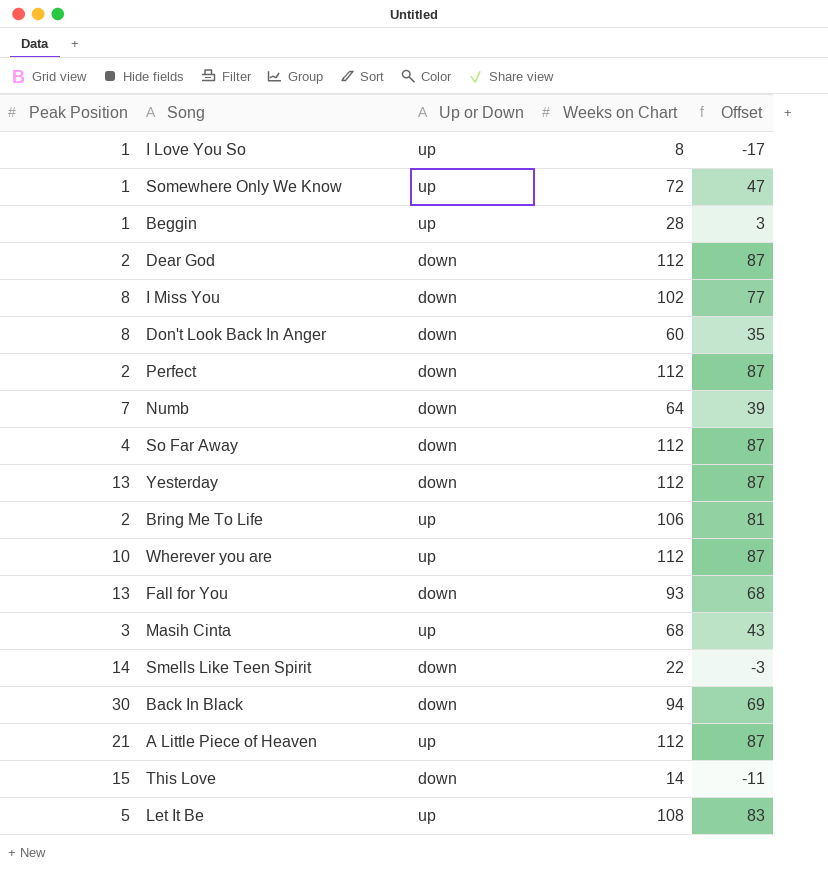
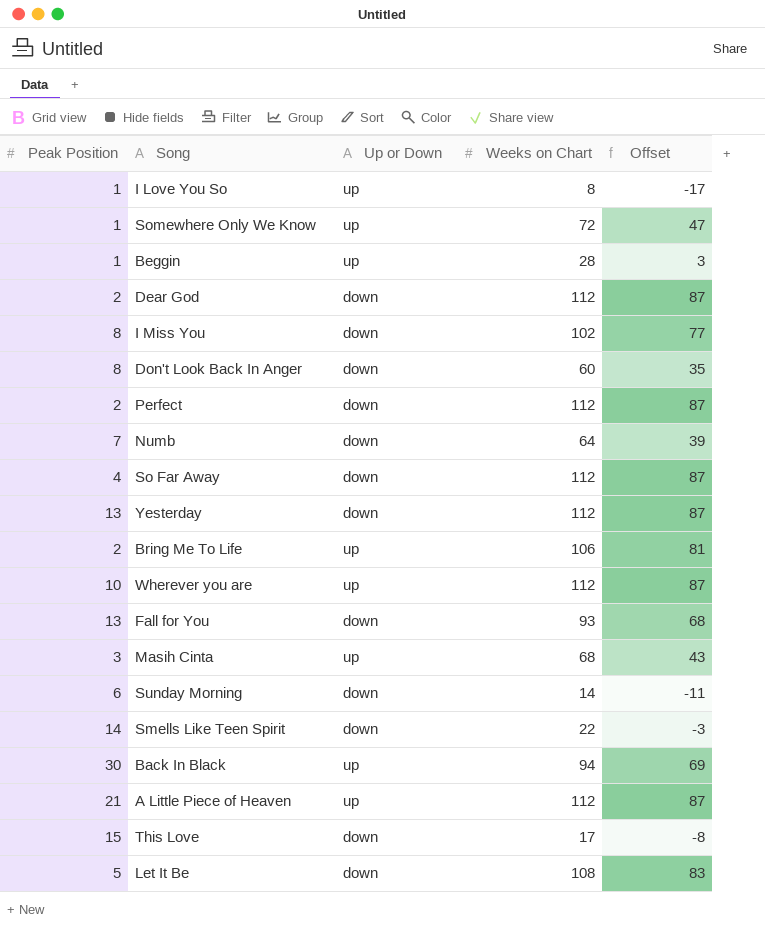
row Sunday Morning: none -> 6 | down | 14 | -11
Back In Black | Up or Down: down -> up
This Love | Weeks on Chart: 14 -> 17
This Love | Offset: -11 -> -8
Let It Be | Up or Down: up -> down

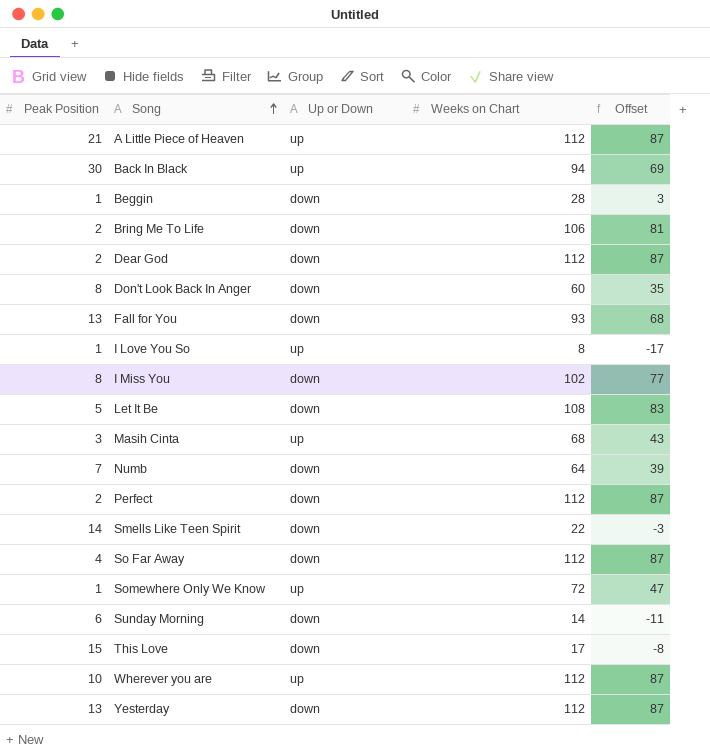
row order: none -> Song ascending
Beggin | Up or Down: up -> down
Bring Me To Life | Up or Down: up -> down

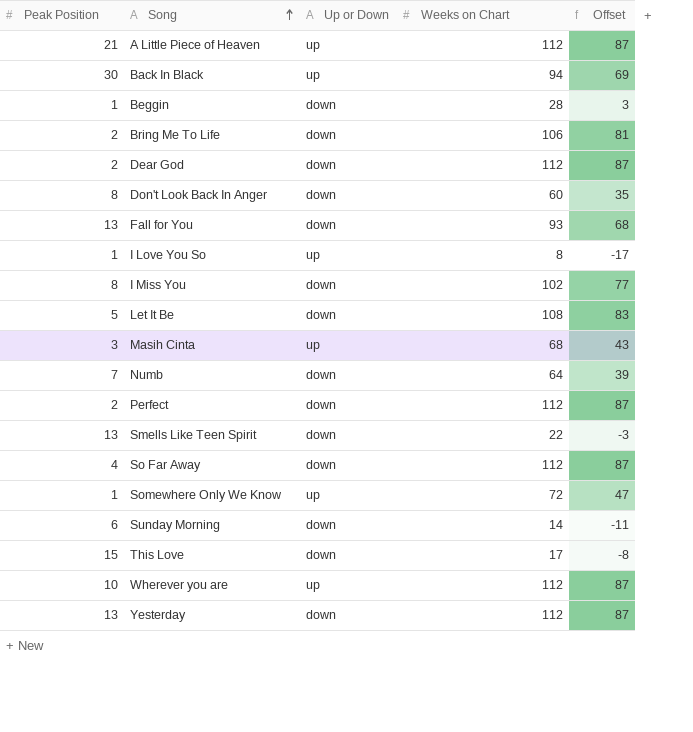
Smells Like Teen Spirit | Peak Position: 14 -> 13

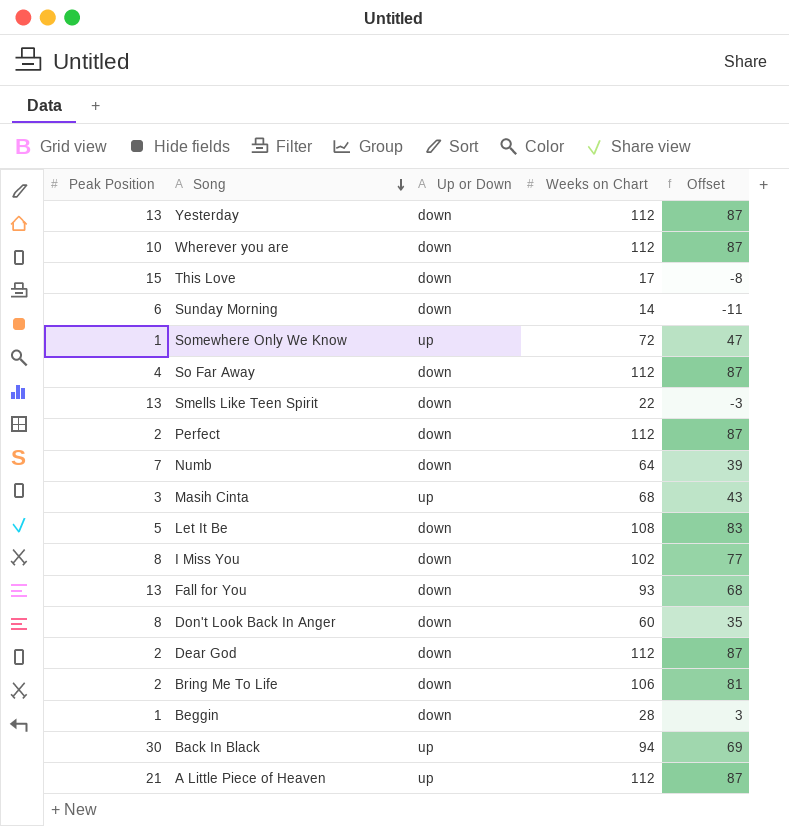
row order: Song ascending -> Song descending
row I Love You So: 1 | up | 8 | -17 -> none
Wherever you are | Up or Down: up -> down

